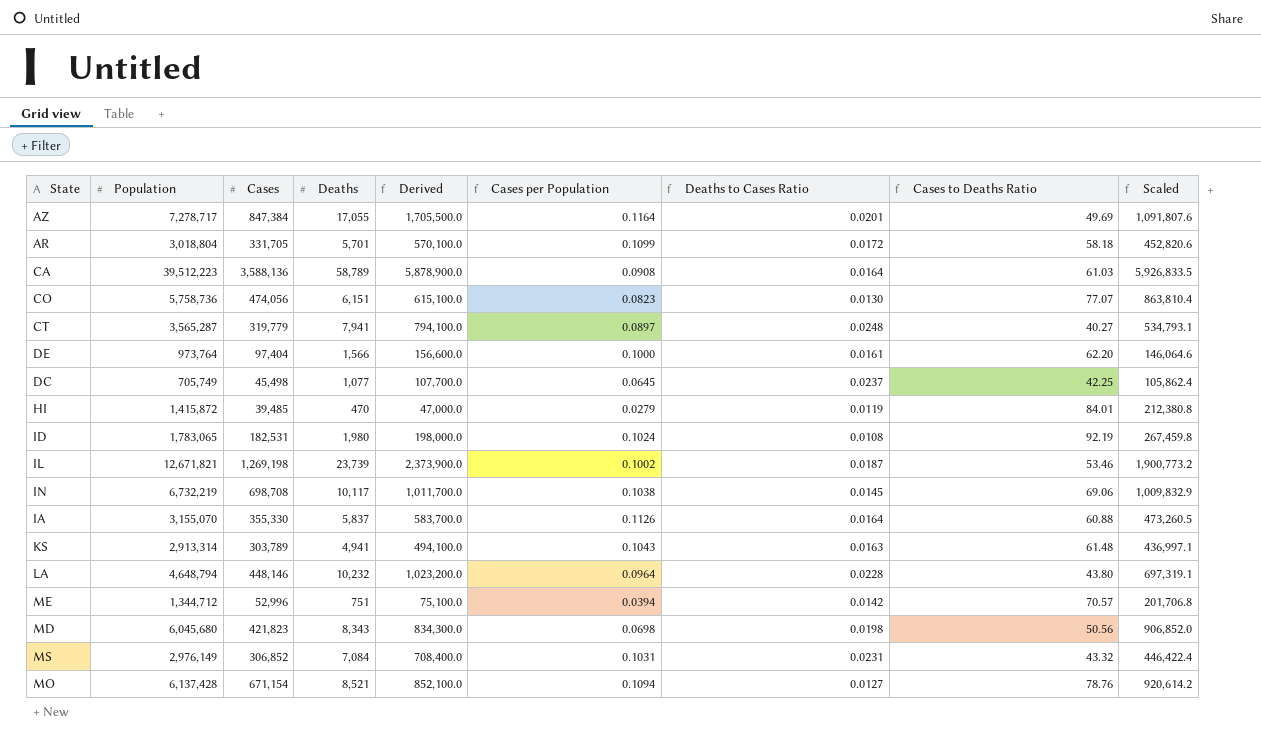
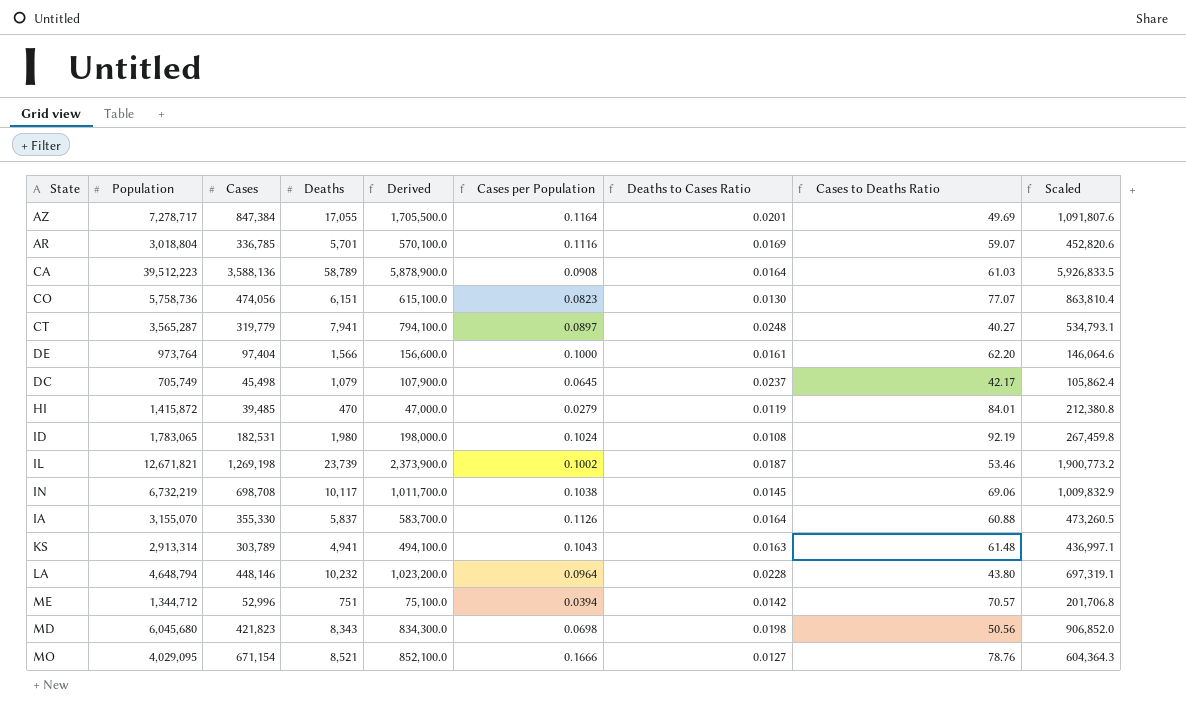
row MS: 2,976,149 | 306,852 | 7,084 | 708,400.0 | 0.1031 | 0.0231 | 43.32 | 446,422.4 -> none
AR | Cases: 331,705 -> 336,785
AR | Cases per Population: 0.1099 -> 0.1116
AR | Deaths to Cases Ratio: 0.0172 -> 0.0169
AR | Cases to Deaths Ratio: 58.18 -> 59.07
DC | Deaths: 1,077 -> 1,079
DC | Derived: 107,700.0 -> 107,900.0
DC | Cases to Deaths Ratio: 42.25 -> 42.17
MO | Population: 6,137,428 -> 4,029,095
MO | Cases per Population: 0.1094 -> 0.1666
MO | Scaled: 920,614.2 -> 604,364.3

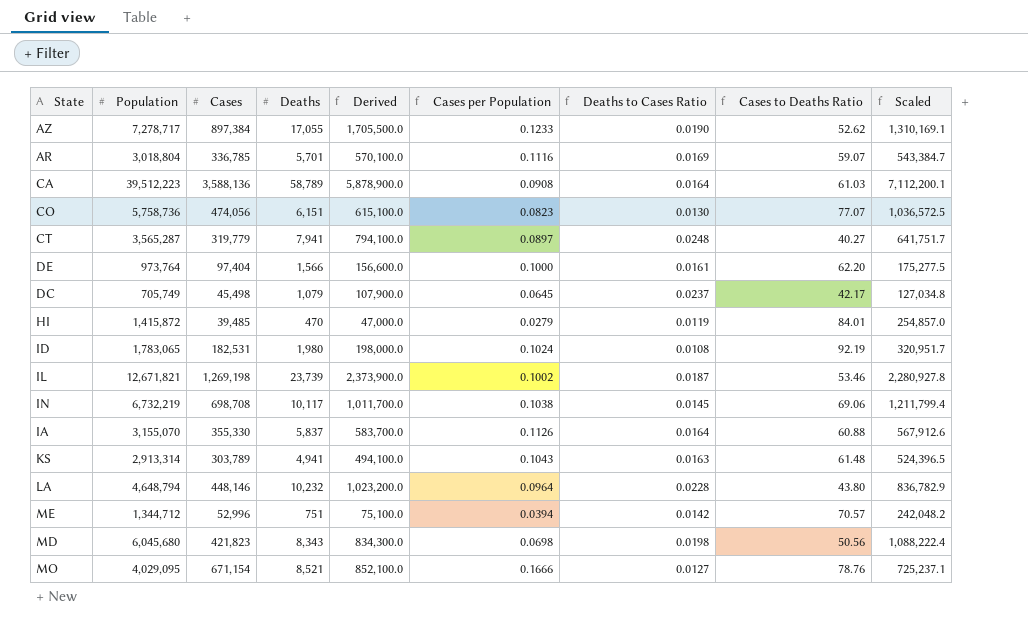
column Scaled | formula: [Population] * 0.15 -> [Population] * 0.18
AZ | Cases: 847,384 -> 897,384
AZ | Cases per Population: 0.1164 -> 0.1233
AZ | Deaths to Cases Ratio: 0.0201 -> 0.0190
AZ | Cases to Deaths Ratio: 49.69 -> 52.62

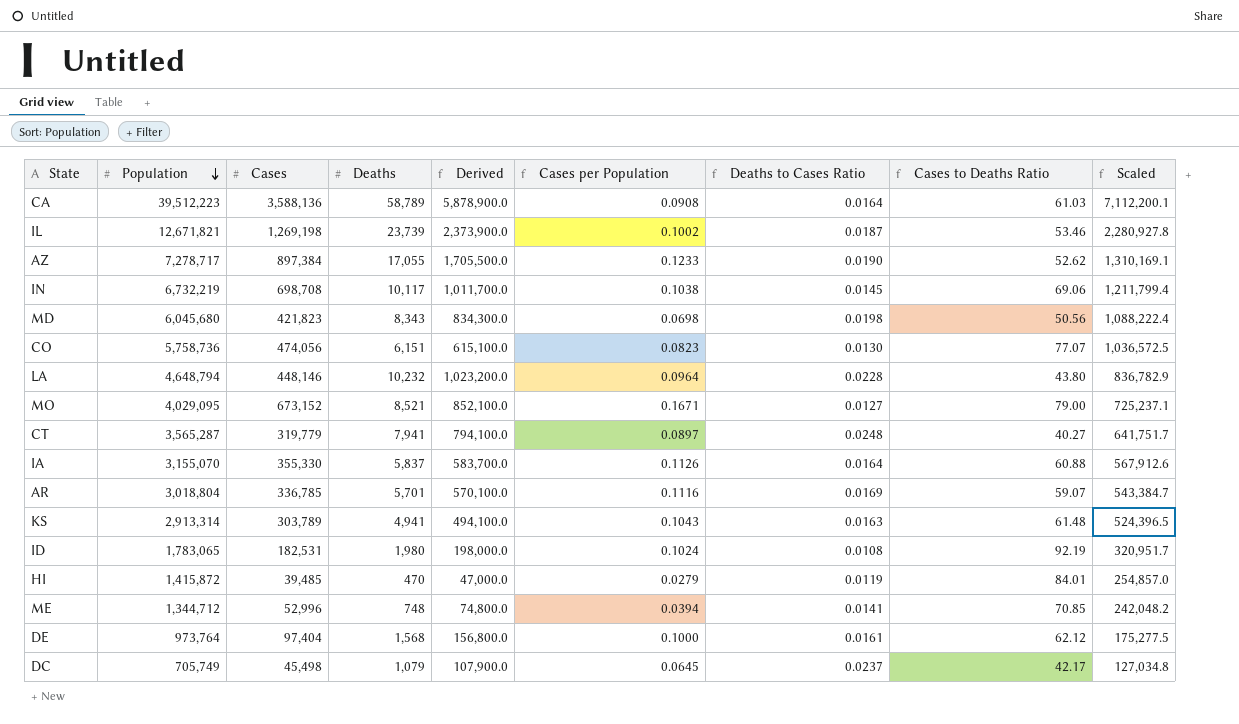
row order: none -> Population descending
MO | Cases: 671,154 -> 673,152
MO | Cases per Population: 0.1666 -> 0.1671
MO | Cases to Deaths Ratio: 78.76 -> 79.00
ME | Deaths: 751 -> 748
ME | Derived: 75,100.0 -> 74,800.0
ME | Deaths to Cases Ratio: 0.0142 -> 0.0141
ME | Cases to Deaths Ratio: 70.57 -> 70.85
DE | Deaths: 1,566 -> 1,568
DE | Derived: 156,600.0 -> 156,800.0
DE | Cases to Deaths Ratio: 62.20 -> 62.12

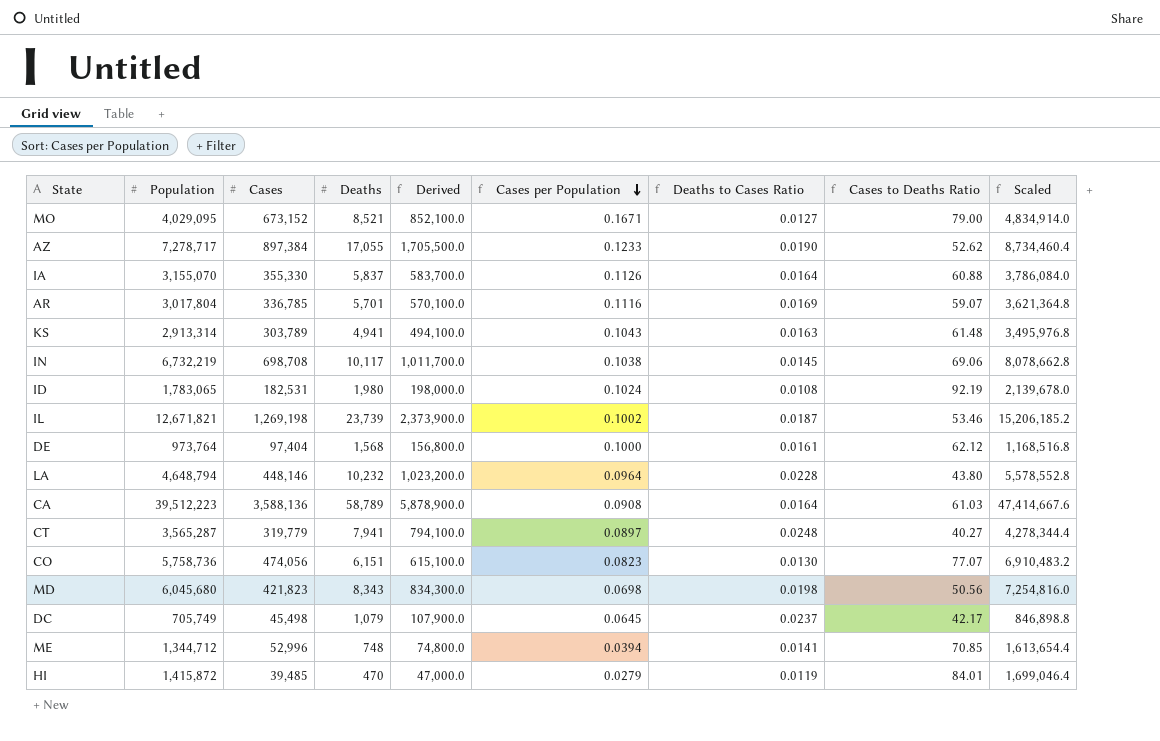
row order: Population descending -> Cases per Population descending
column Scaled | formula: [Population] * 0.18 -> [Population] * 1.2
AR | Population: 3,018,804 -> 3,017,804

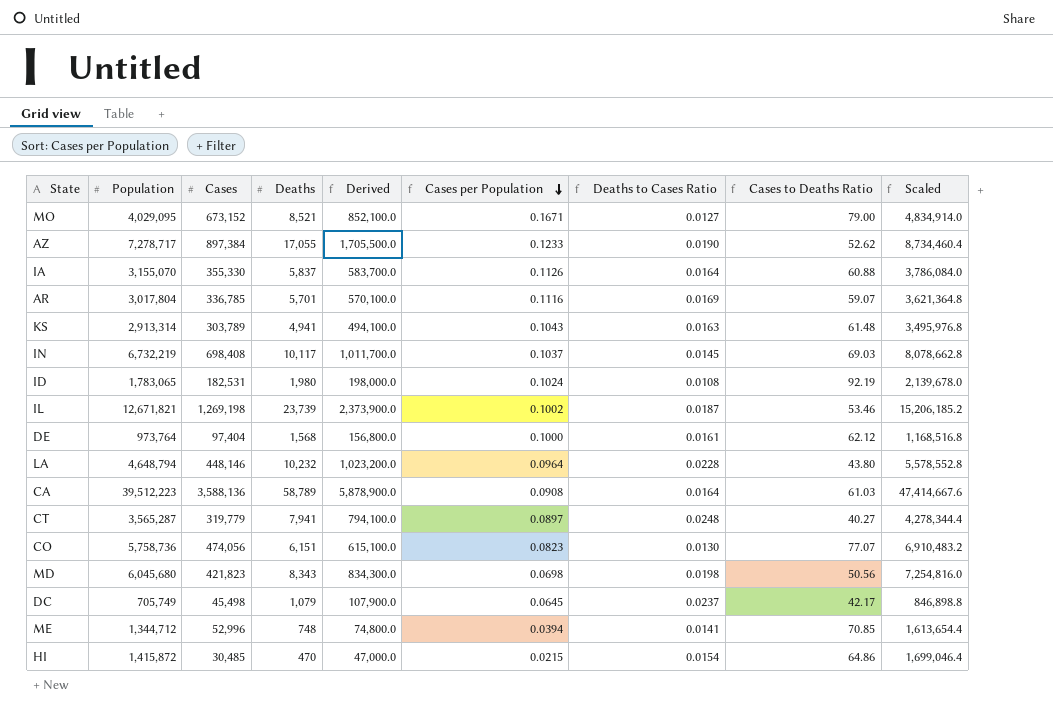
IN | Cases: 698,708 -> 698,408
IN | Cases per Population: 0.1038 -> 0.1037
IN | Cases to Deaths Ratio: 69.06 -> 69.03
HI | Cases: 39,485 -> 30,485
HI | Cases per Population: 0.0279 -> 0.0215
HI | Deaths to Cases Ratio: 0.0119 -> 0.0154
HI | Cases to Deaths Ratio: 84.01 -> 64.86

